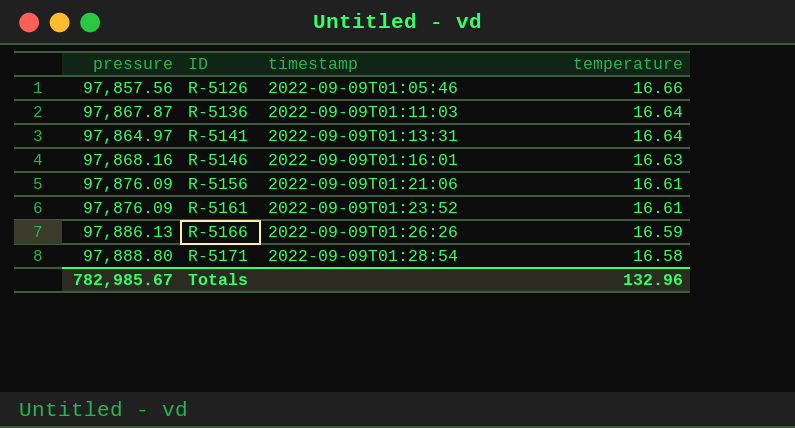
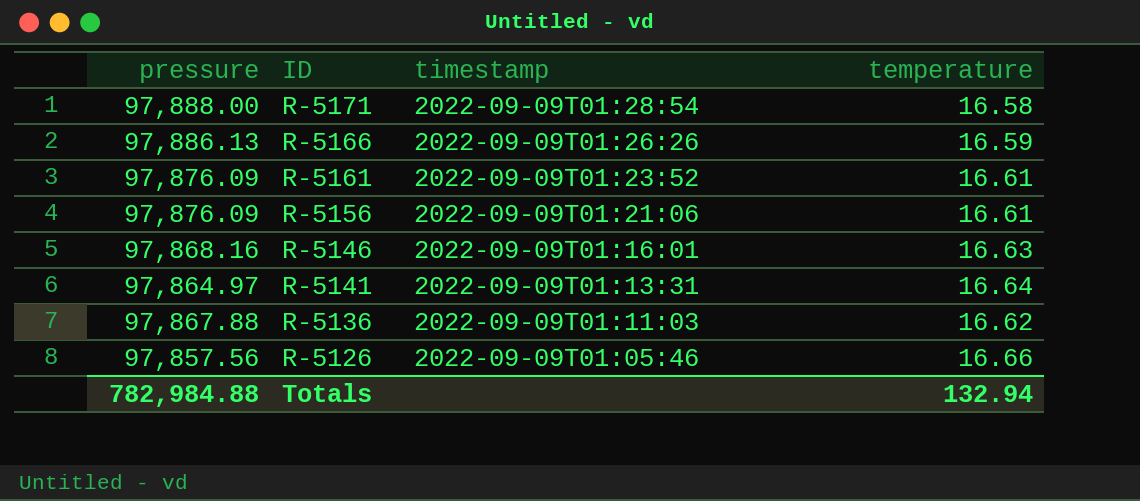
row order: ID ascending -> ID descending
R-5171 | pressure: 97,888.80 -> 97,888.00
R-5136 | pressure: 97,867.87 -> 97,867.88
R-5136 | temperature: 16.64 -> 16.62
Totals | pressure: 782,985.67 -> 782,984.88
Totals | temperature: 132.96 -> 132.94

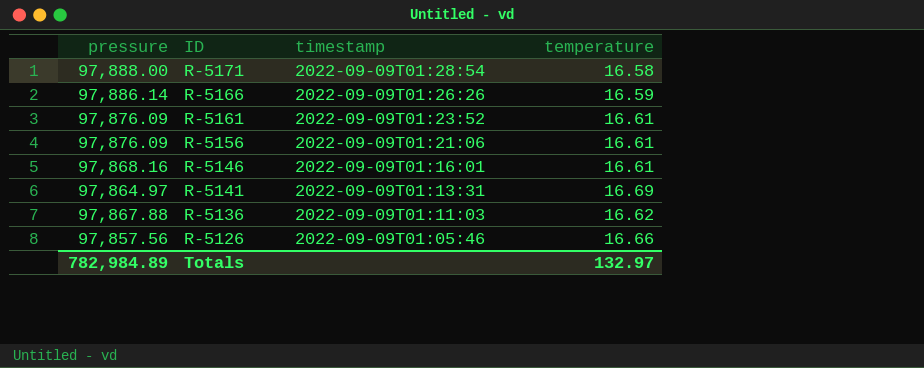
R-5166 | pressure: 97,886.13 -> 97,886.14
R-5146 | temperature: 16.63 -> 16.61
R-5141 | temperature: 16.64 -> 16.69
Totals | pressure: 782,984.88 -> 782,984.89
Totals | temperature: 132.94 -> 132.97

